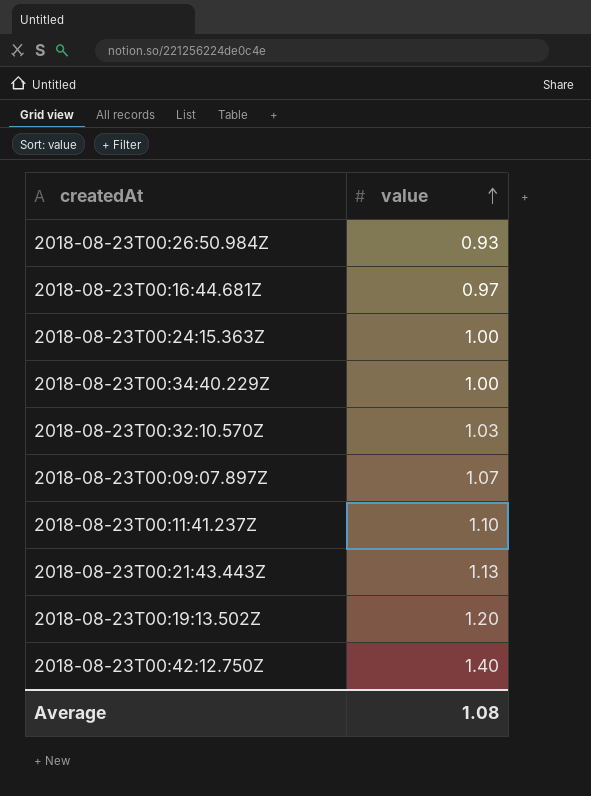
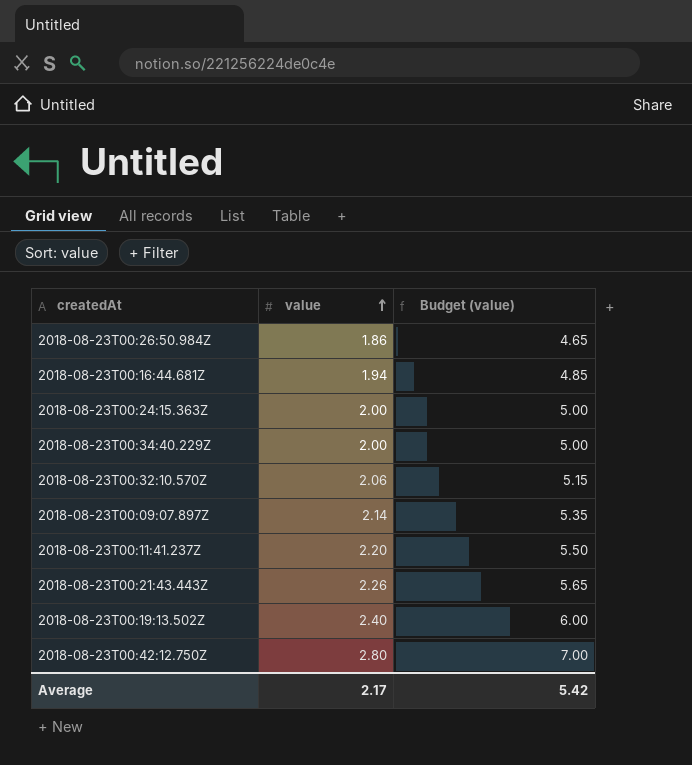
column Budget (value) | formula: none -> [value] * 2.5
2018-08-23T00:26:50.984Z | value: 0.93 -> 1.86
2018-08-23T00:16:44.681Z | value: 0.97 -> 1.94
2018-08-23T00:24:15.363Z | value: 1.00 -> 2.00
2018-08-23T00:34:40.229Z | value: 1.00 -> 2.00
2018-08-23T00:32:10.570Z | value: 1.03 -> 2.06
2018-08-23T00:09:07.897Z | value: 1.07 -> 2.14
2018-08-23T00:11:41.237Z | value: 1.10 -> 2.20
2018-08-23T00:21:43.443Z | value: 1.13 -> 2.26
2018-08-23T00:19:13.502Z | value: 1.20 -> 2.40
2018-08-23T00:42:12.750Z | value: 1.40 -> 2.80
Average | value: 1.08 -> 2.17

